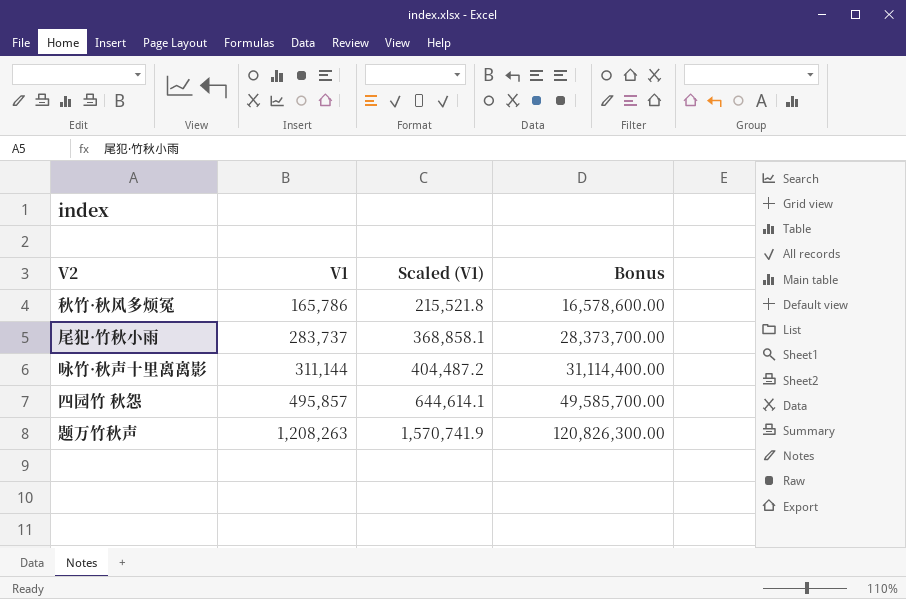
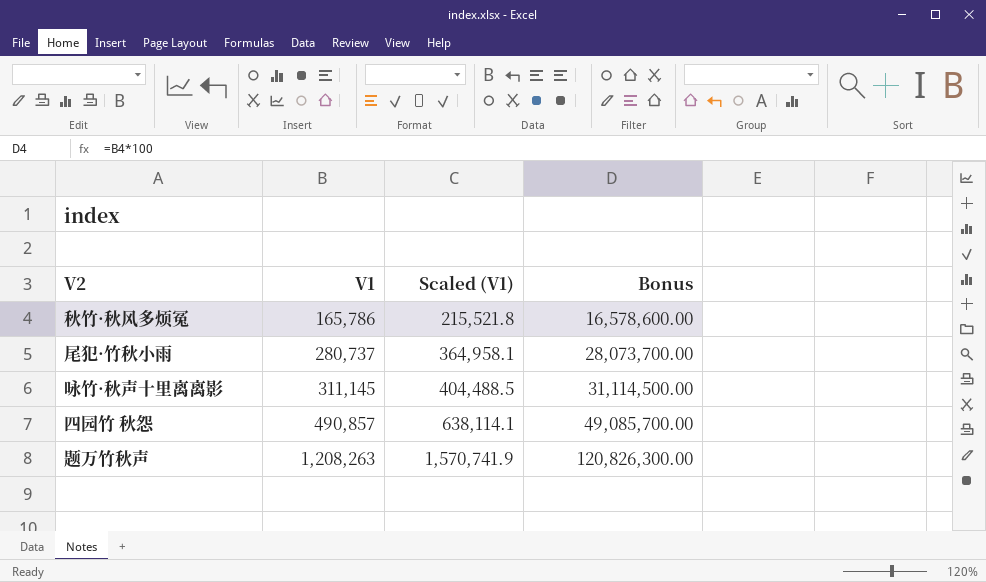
尾犯·竹秋小雨 | V1: 283,737 -> 280,737
尾犯·竹秋小雨 | Scaled (V1): 368,858.1 -> 364,958.1
尾犯·竹秋小雨 | Bonus: 28,373,700.00 -> 28,073,700.00
咏竹·秋声十里离离影 | V1: 311,144 -> 311,145
咏竹·秋声十里离离影 | Scaled (V1): 404,487.2 -> 404,488.5
咏竹·秋声十里离离影 | Bonus: 31,114,400.00 -> 31,114,500.00
四园竹 秋怨 | V1: 495,857 -> 490,857
四园竹 秋怨 | Scaled (V1): 644,614.1 -> 638,114.1
四园竹 秋怨 | Bonus: 49,585,700.00 -> 49,085,700.00

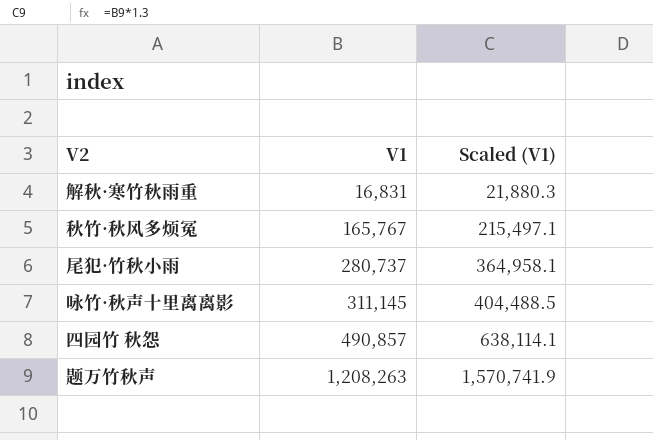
column Bonus | formula: [V1] * 100 -> none
row 解秋·寒竹秋雨重: none -> 16,831 | 21,880.3
秋竹·秋风多烦冤 | V1: 165,786 -> 165,767
秋竹·秋风多烦冤 | Scaled (V1): 215,521.8 -> 215,497.1

